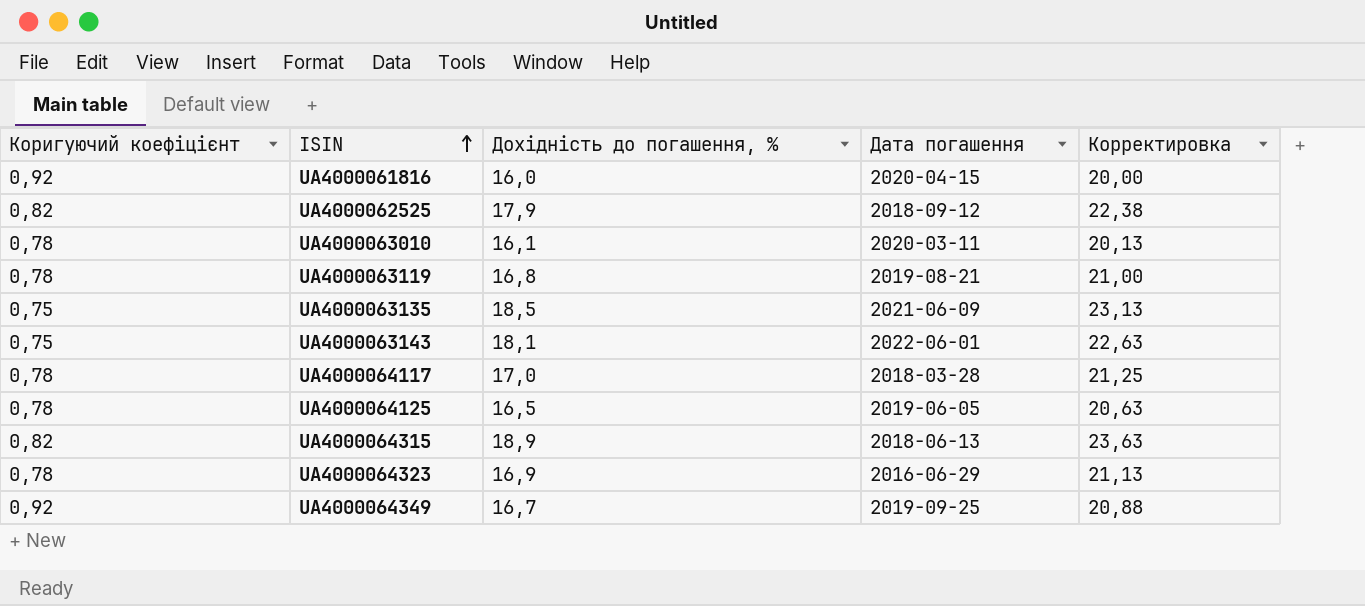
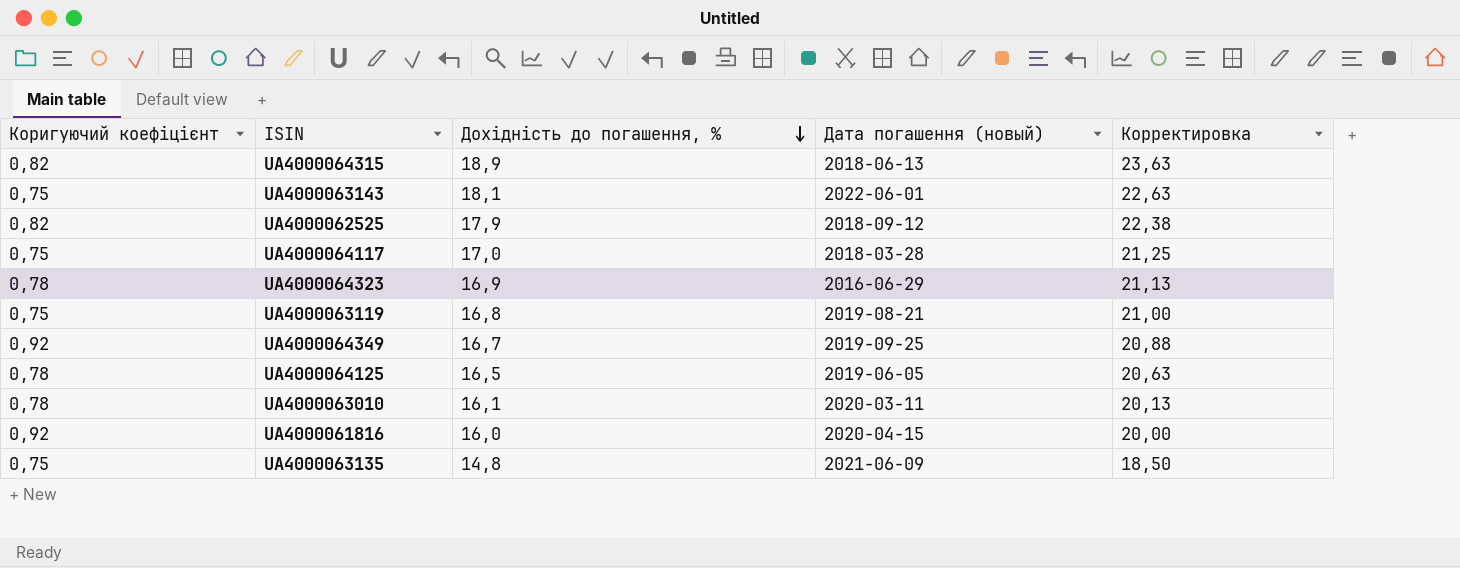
row order: ISIN ascending -> Дохідність до погашення, % descending
column name: Дата погашення -> Дата погашення (новый)
UA4000064117 | Коригуючий коефіцієнт: 0,78 -> 0,75
UA4000063119 | Коригуючий коефіцієнт: 0,78 -> 0,75
UA4000063135 | Дохідність до погашення, %: 18,5 -> 14,8
UA4000063135 | Корректировка: 23,13 -> 18,50

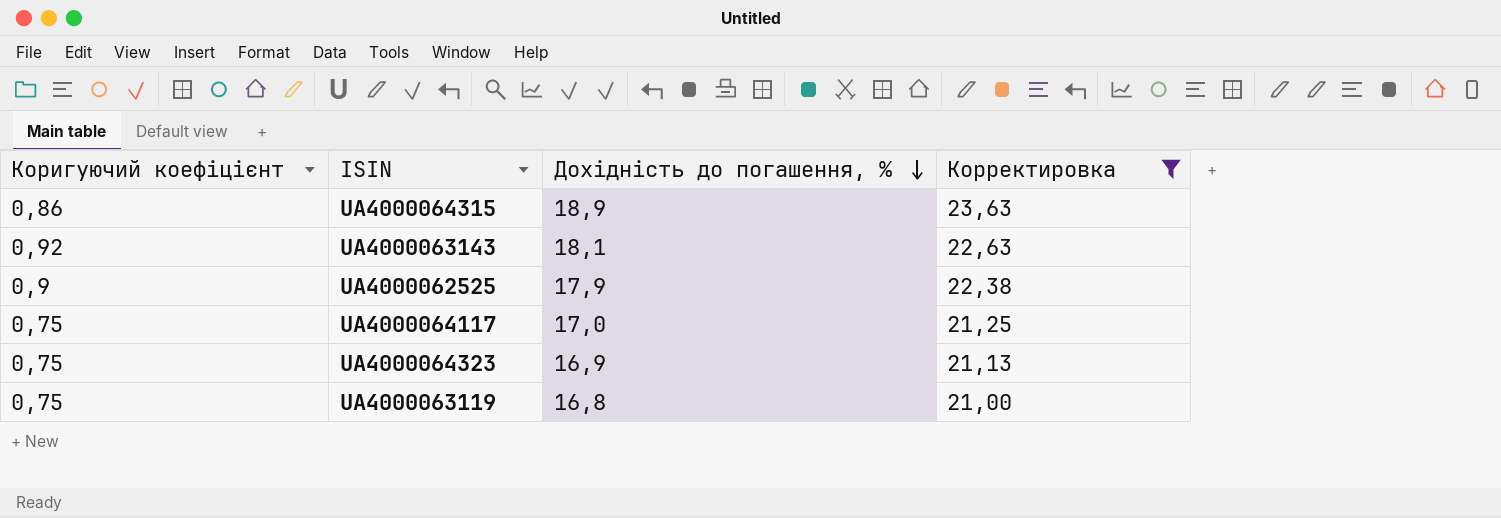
filter: none -> Корректировка >= 21,00
column Дата погашення (новый) | position: 4 -> none
UA4000064315 | Коригуючий коефіцієнт: 0,82 -> 0,86
UA4000063143 | Коригуючий коефіцієнт: 0,75 -> 0,92
UA4000062525 | Коригуючий коефіцієнт: 0,82 -> 0,9
UA4000064323 | Коригуючий коефіцієнт: 0,78 -> 0,75

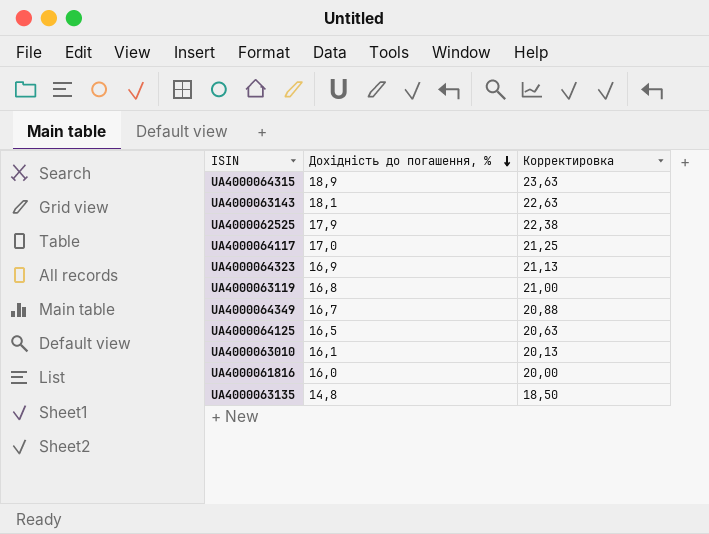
filter: Корректировка >= 21,00 -> none
column Коригуючий коефіцієнт | position: 1 -> none

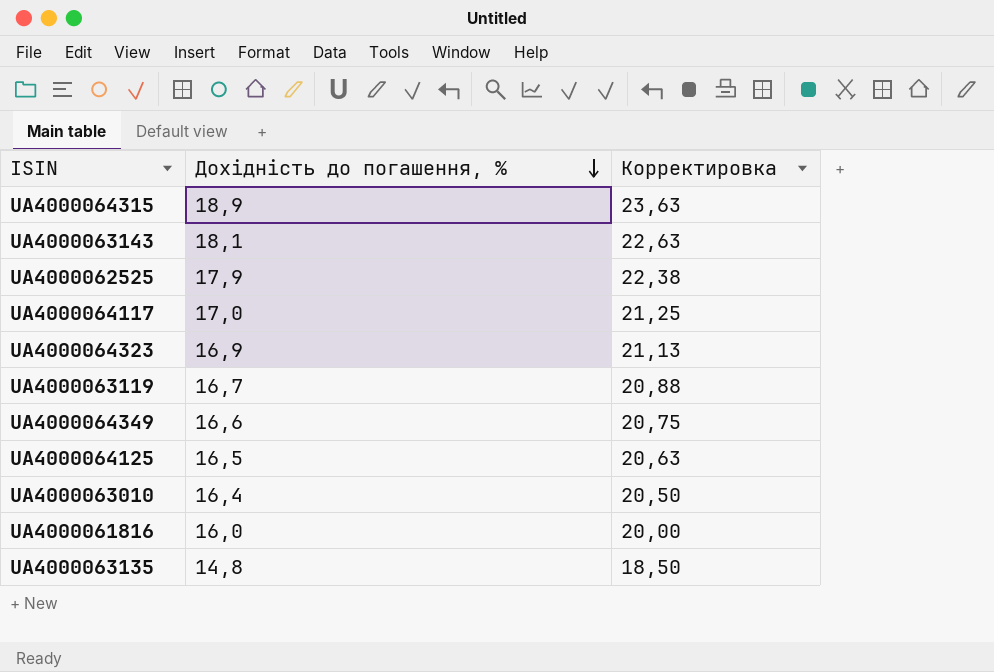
UA4000063119 | Дохідність до погашення, %: 16,8 -> 16,7
UA4000063119 | Корректировка: 21,00 -> 20,88
UA4000064349 | Дохідність до погашення, %: 16,7 -> 16,6
UA4000064349 | Корректировка: 20,88 -> 20,75
UA4000063010 | Дохідність до погашення, %: 16,1 -> 16,4
UA4000063010 | Корректировка: 20,13 -> 20,50

